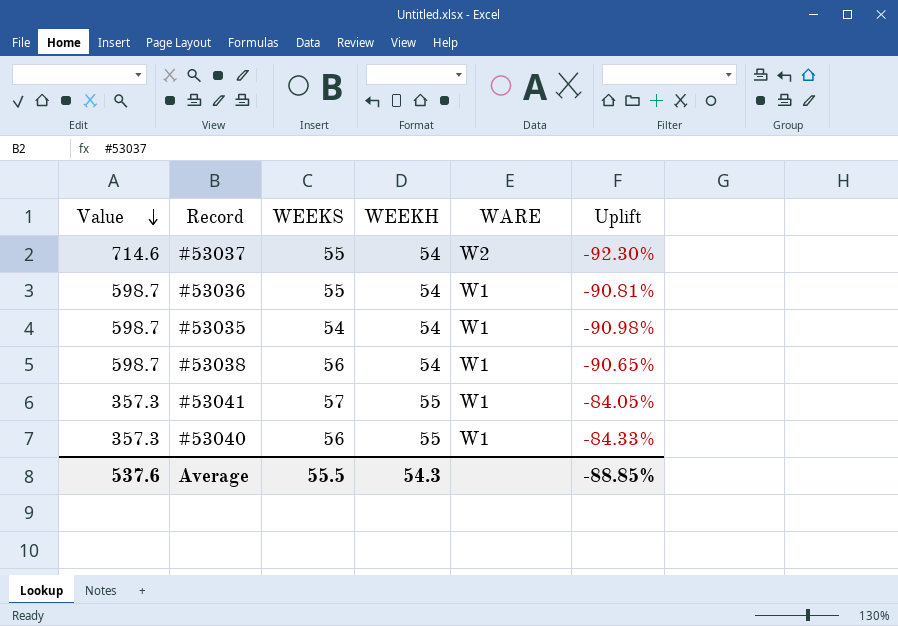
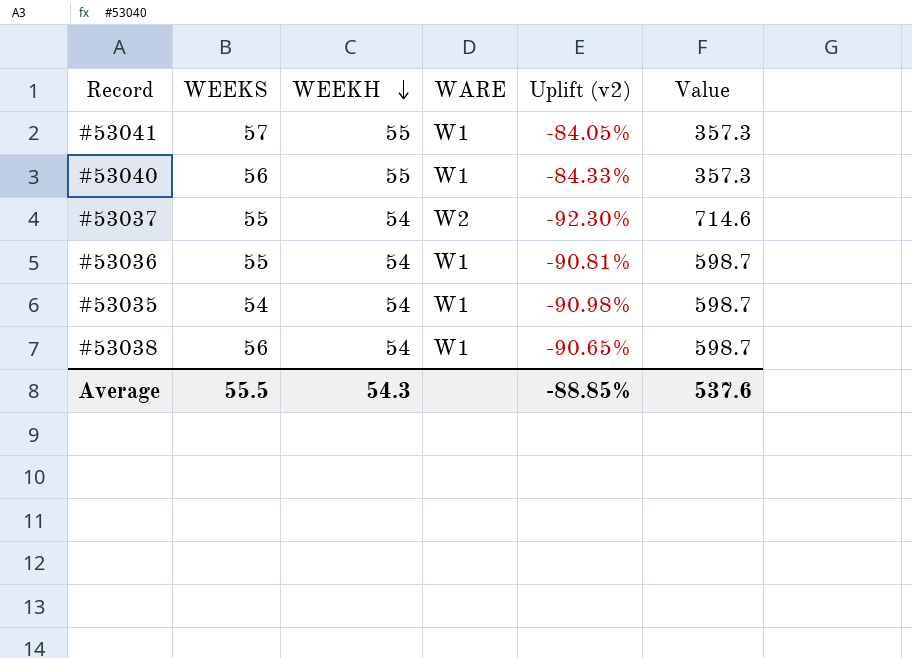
row order: Value descending -> WEEKH descending
column name: Uplift -> Uplift (v2)
column Value | position: 1 -> 6

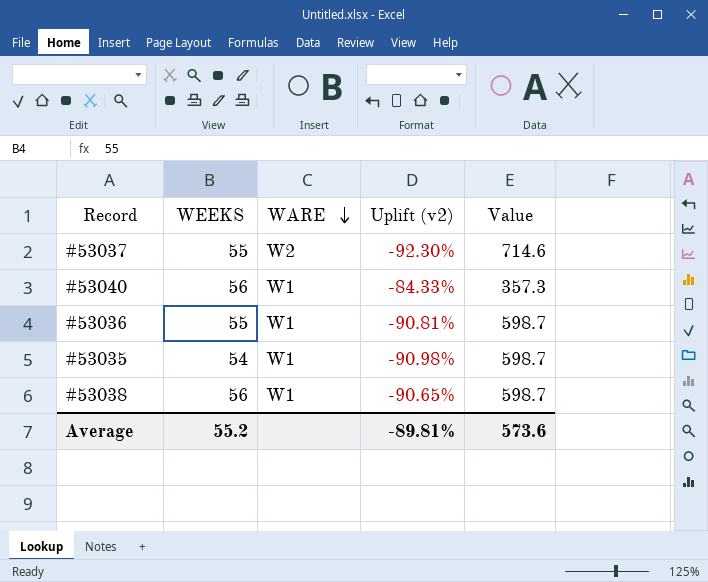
row order: WEEKH descending -> WARE descending
column WEEKH | position: 3 -> none
row #53041: 57 | 55 | W1 | -84.05% | 357.3 -> none
Average | WEEKS: 55.5 -> 55.2
Average | Uplift (v2): -88.85% -> -89.81%
Average | Value: 537.6 -> 573.6

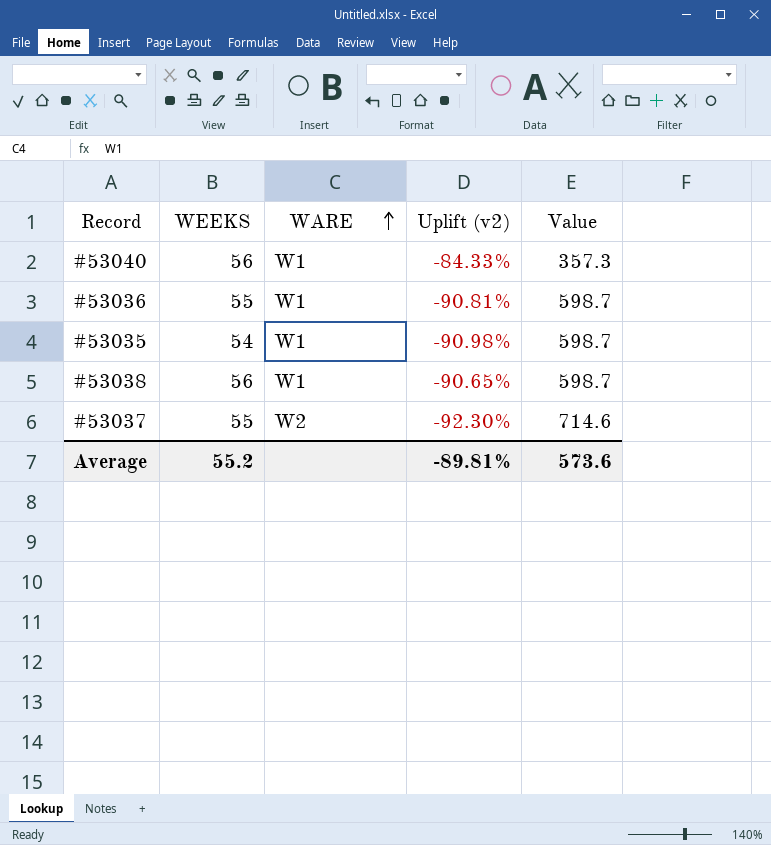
row order: WARE descending -> WARE ascending

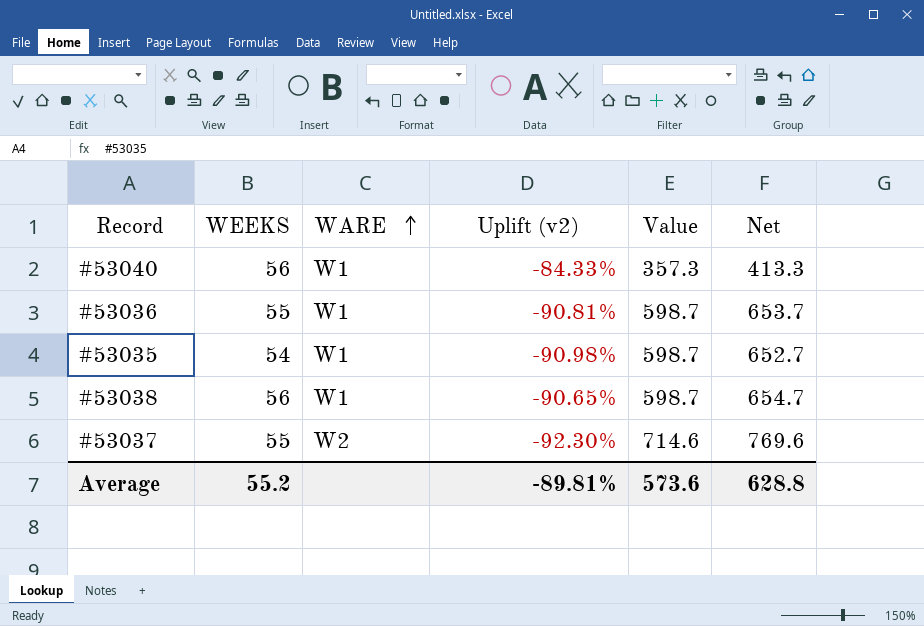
column Net | formula: none -> [WEEKS] + [Value]

